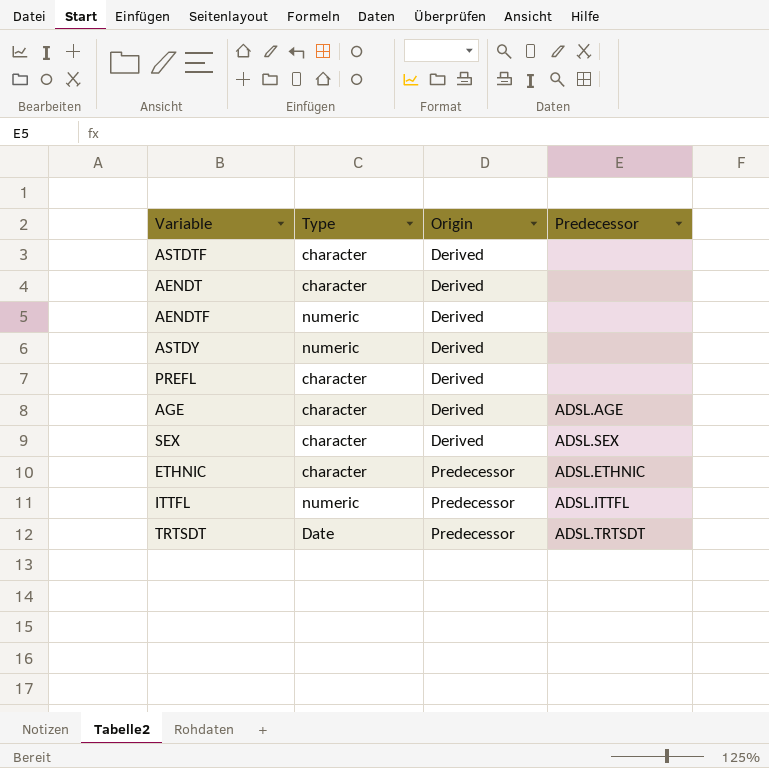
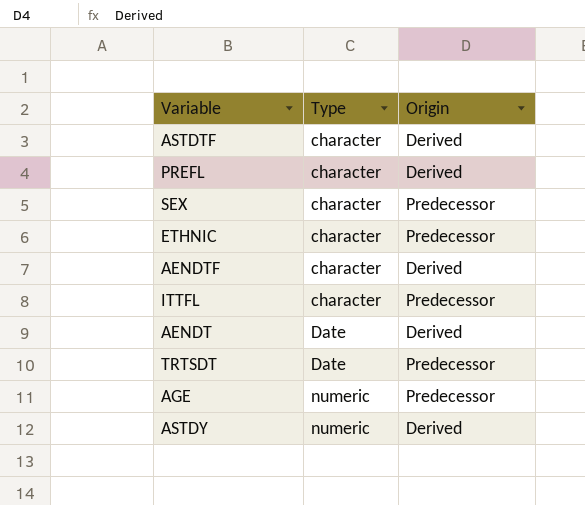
row order: Origin ascending -> Type ascending
column Predecessor | position: 4 -> none
SEX | Origin: Derived -> Predecessor
AENDTF | Type: numeric -> character
ITTFL | Type: numeric -> character
AENDT | Type: character -> Date
AGE | Type: character -> numeric
AGE | Origin: Derived -> Predecessor

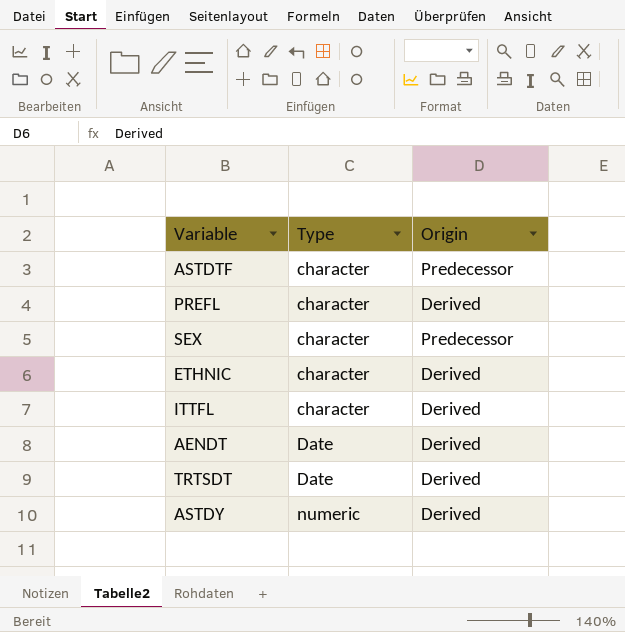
row AENDTF: character | Derived -> none
row AGE: numeric | Predecessor -> none
ASTDTF | Origin: Derived -> Predecessor
ETHNIC | Origin: Predecessor -> Derived
ITTFL | Origin: Predecessor -> Derived
TRTSDT | Origin: Predecessor -> Derived

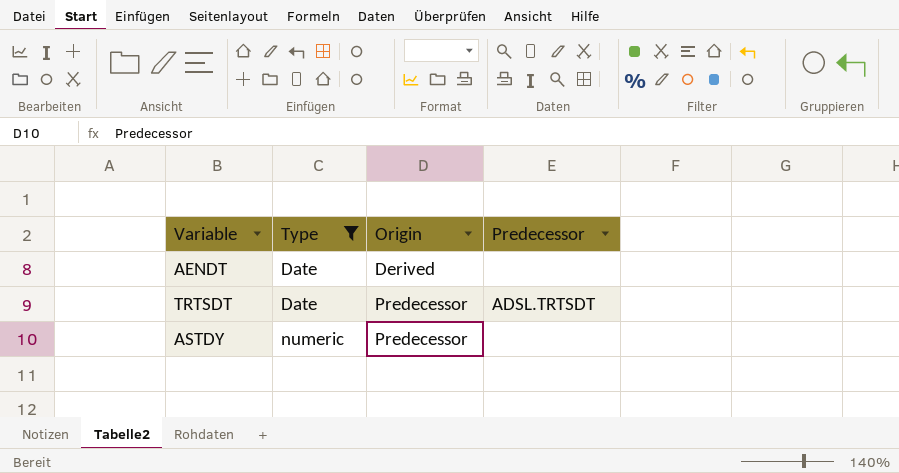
filter: none -> Type != character
column Predecessor | position: none -> 4
TRTSDT | Origin: Derived -> Predecessor
ASTDY | Origin: Derived -> Predecessor

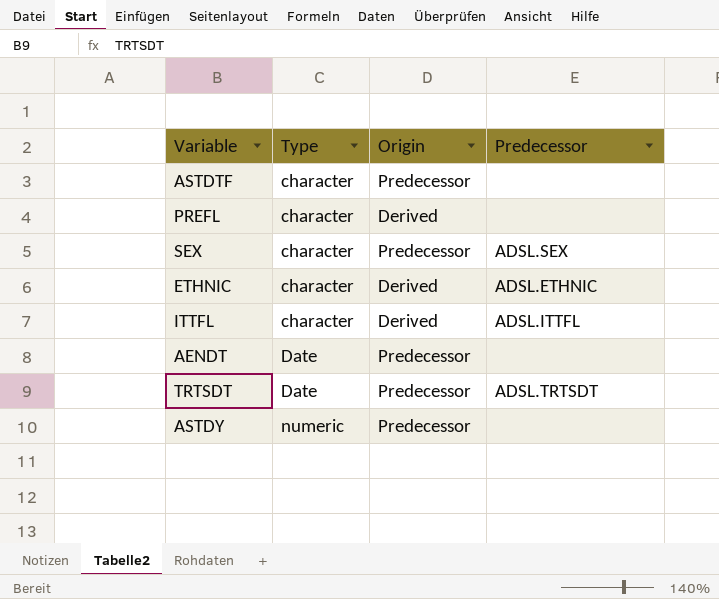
filter: Type != character -> none
AENDT | Origin: Derived -> Predecessor

